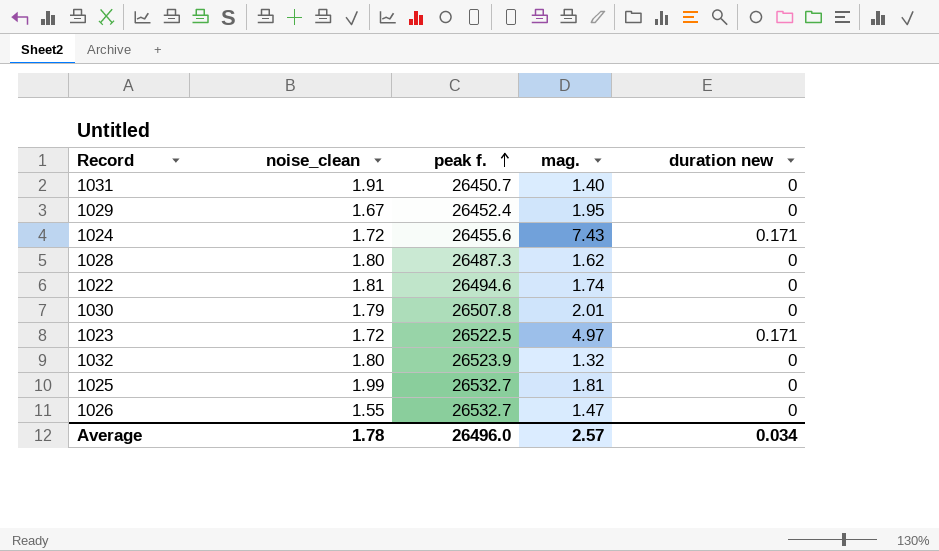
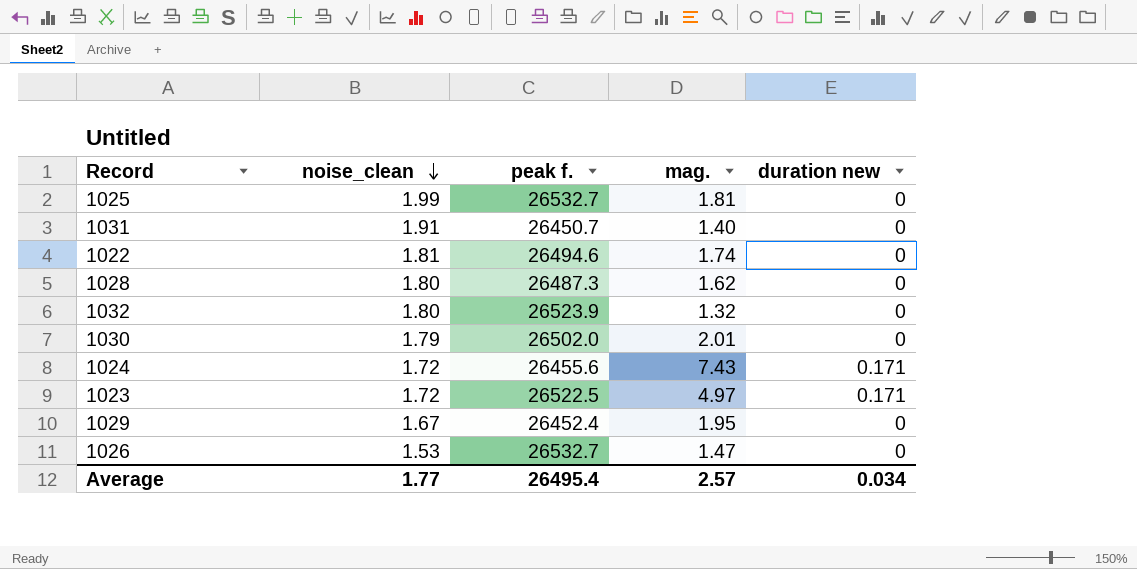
row order: peak f. ascending -> noise_clean descending
1030 | peak f.: 26507.8 -> 26502.0
1026 | noise_clean: 1.55 -> 1.53
Average | noise_clean: 1.78 -> 1.77
Average | peak f.: 26496.0 -> 26495.4

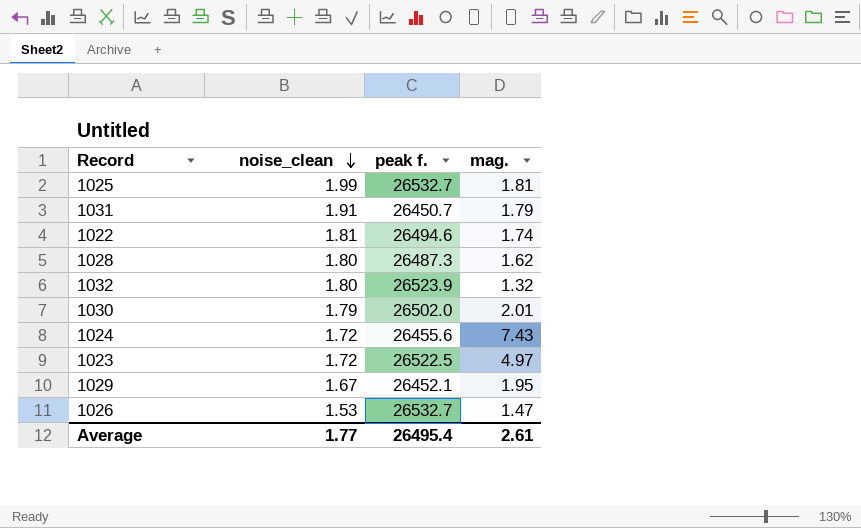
column duration new | position: 5 -> none
1031 | mag.: 1.40 -> 1.79
1029 | peak f.: 26452.4 -> 26452.1
Average | mag.: 2.57 -> 2.61

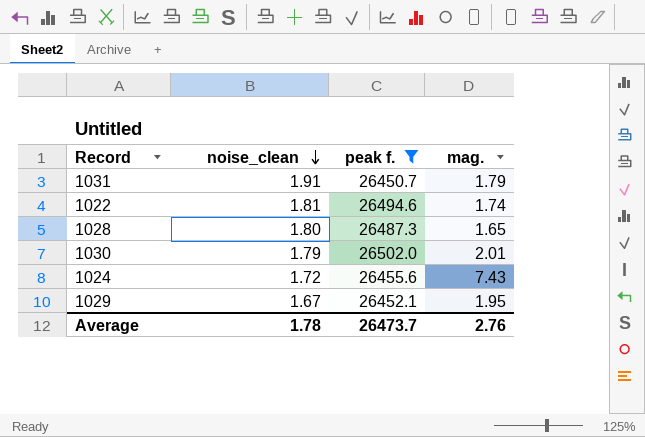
filter: none -> peak f. <= 26502.0
1028 | mag.: 1.62 -> 1.65
Average | noise_clean: 1.77 -> 1.78
Average | peak f.: 26495.4 -> 26473.7
Average | mag.: 2.61 -> 2.76

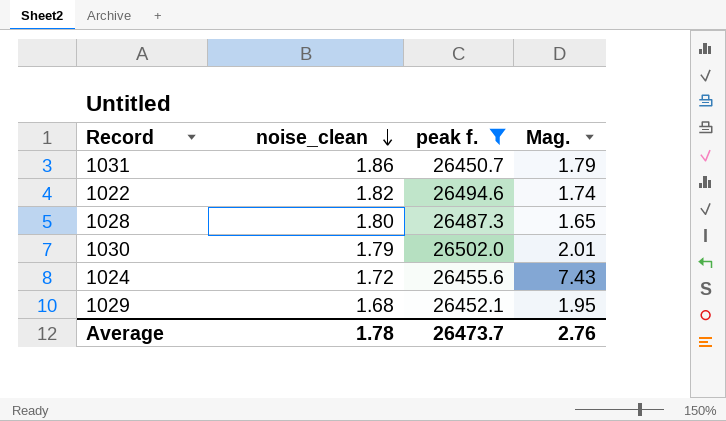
column name: mag. -> Mag.
1031 | noise_clean: 1.91 -> 1.86
1022 | noise_clean: 1.81 -> 1.82
1029 | noise_clean: 1.67 -> 1.68

